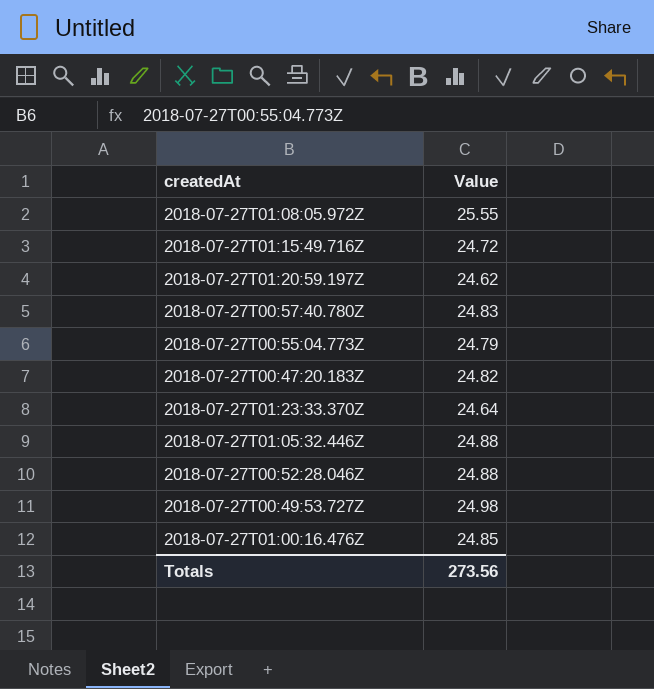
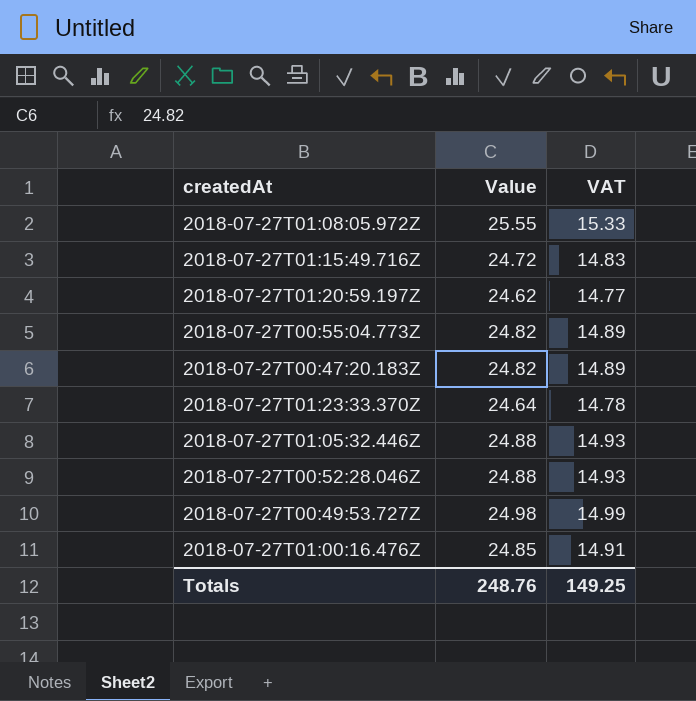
column VAT | formula: none -> [Value] * 0.6
row 2018-07-27T00:57:40.780Z: 24.83 -> none
2018-07-27T00:55:04.773Z | Value: 24.79 -> 24.82
Totals | Value: 273.56 -> 248.76

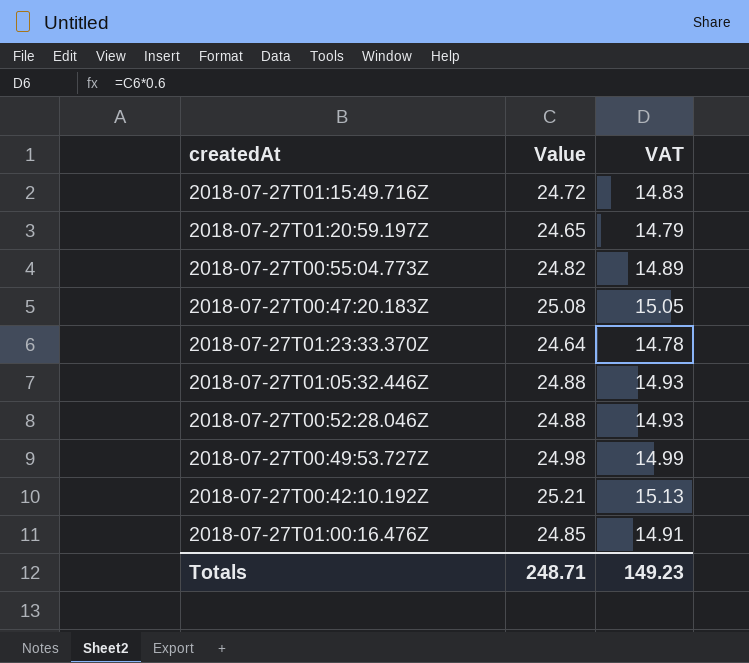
row 2018-07-27T01:08:05.972Z: 25.55 | 15.33 -> none
2018-07-27T01:20:59.197Z | Value: 24.62 -> 24.65
2018-07-27T01:20:59.197Z | VAT: 14.77 -> 14.79
2018-07-27T00:47:20.183Z | Value: 24.82 -> 25.08
2018-07-27T00:47:20.183Z | VAT: 14.89 -> 15.05
row 2018-07-27T00:42:10.192Z: none -> 25.21 | 15.13
Totals | Value: 248.76 -> 248.71
Totals | VAT: 149.25 -> 149.23

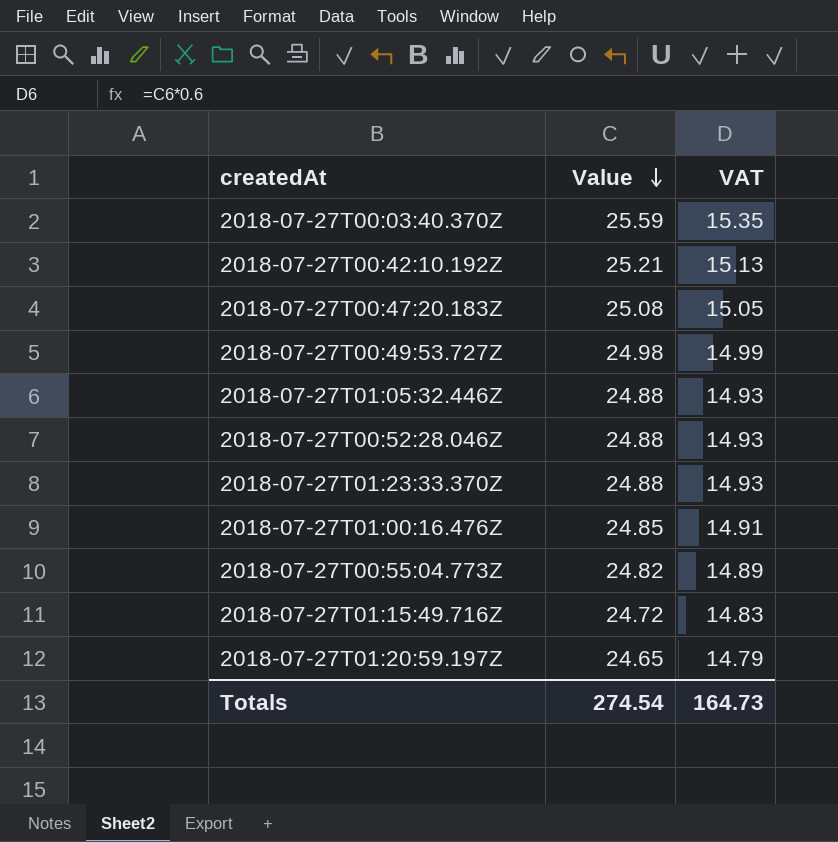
row order: none -> Value descending
row 2018-07-27T00:03:40.370Z: none -> 25.59 | 15.35
2018-07-27T01:23:33.370Z | Value: 24.64 -> 24.88
2018-07-27T01:23:33.370Z | VAT: 14.78 -> 14.93
Totals | Value: 248.71 -> 274.54
Totals | VAT: 149.23 -> 164.73

